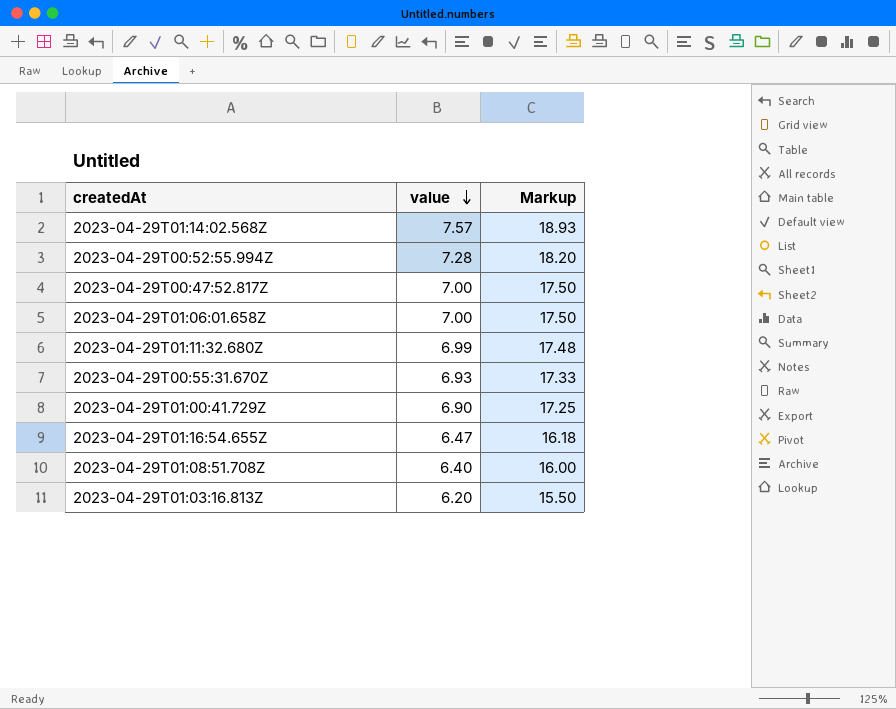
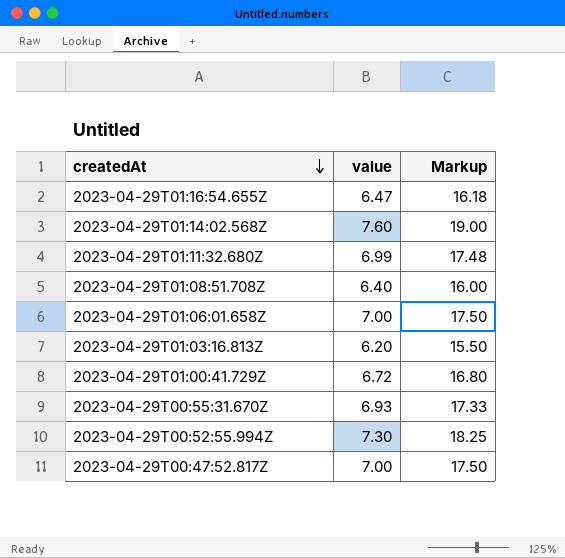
row order: value descending -> createdAt descending
2023-04-29T01:14:02.568Z | value: 7.57 -> 7.60
2023-04-29T01:14:02.568Z | Markup: 18.93 -> 19.00
2023-04-29T01:00:41.729Z | value: 6.90 -> 6.72
2023-04-29T01:00:41.729Z | Markup: 17.25 -> 16.80
2023-04-29T00:52:55.994Z | value: 7.28 -> 7.30
2023-04-29T00:52:55.994Z | Markup: 18.20 -> 18.25

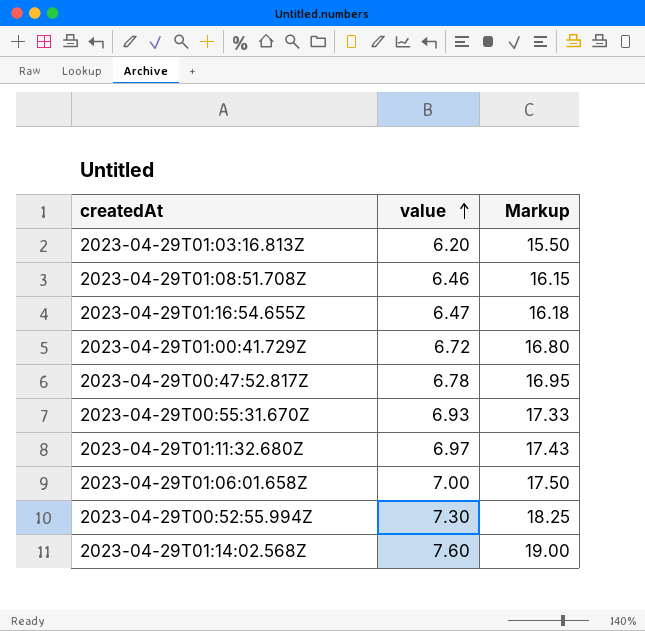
row order: createdAt descending -> value ascending
2023-04-29T01:08:51.708Z | value: 6.40 -> 6.46
2023-04-29T01:08:51.708Z | Markup: 16.00 -> 16.15
2023-04-29T00:47:52.817Z | value: 7.00 -> 6.78
2023-04-29T00:47:52.817Z | Markup: 17.50 -> 16.95
2023-04-29T01:11:32.680Z | value: 6.99 -> 6.97
2023-04-29T01:11:32.680Z | Markup: 17.48 -> 17.43

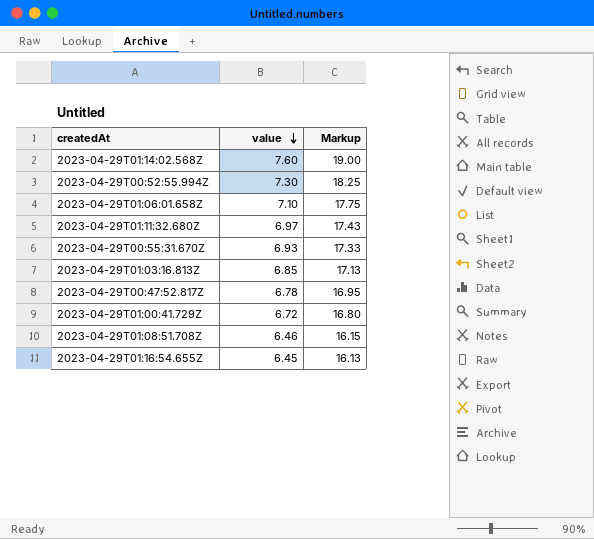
row order: value ascending -> value descending
2023-04-29T01:06:01.658Z | value: 7.00 -> 7.10
2023-04-29T01:06:01.658Z | Markup: 17.50 -> 17.75
2023-04-29T01:03:16.813Z | value: 6.20 -> 6.85
2023-04-29T01:03:16.813Z | Markup: 15.50 -> 17.13
2023-04-29T01:16:54.655Z | value: 6.47 -> 6.45
2023-04-29T01:16:54.655Z | Markup: 16.18 -> 16.13

